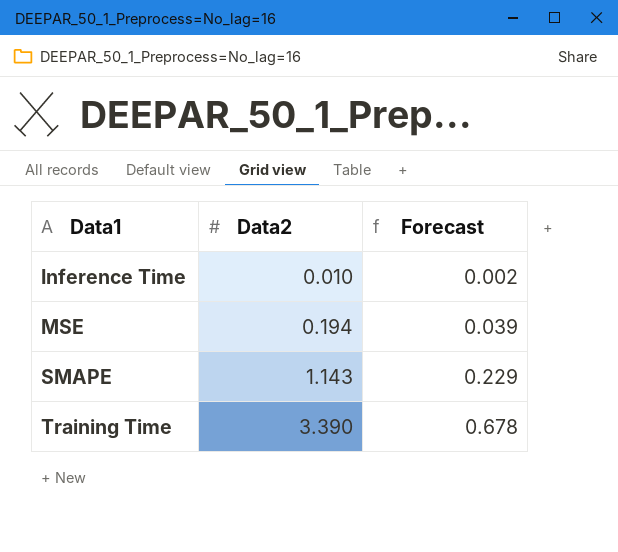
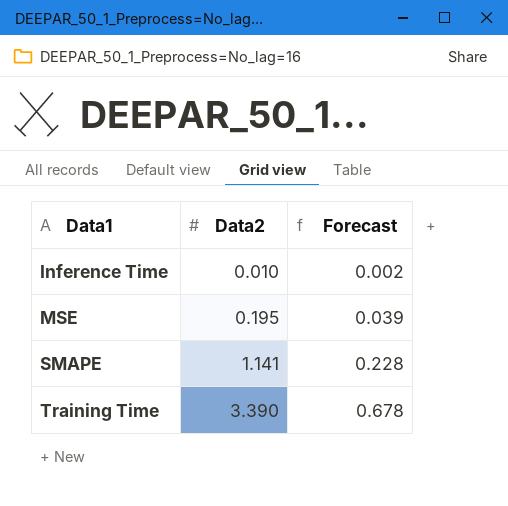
MSE | Data2: 0.194 -> 0.195
SMAPE | Data2: 1.143 -> 1.141
SMAPE | Forecast: 0.229 -> 0.228

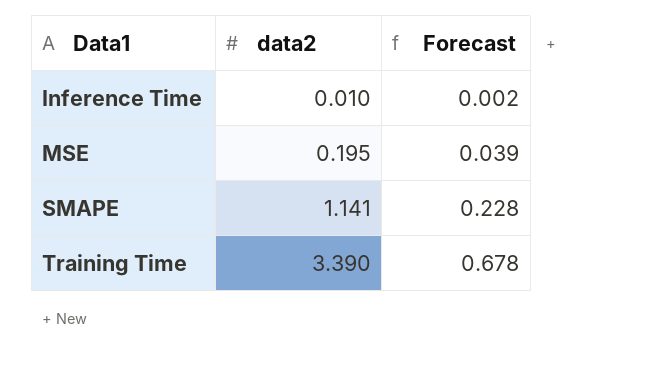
column name: Data2 -> data2

